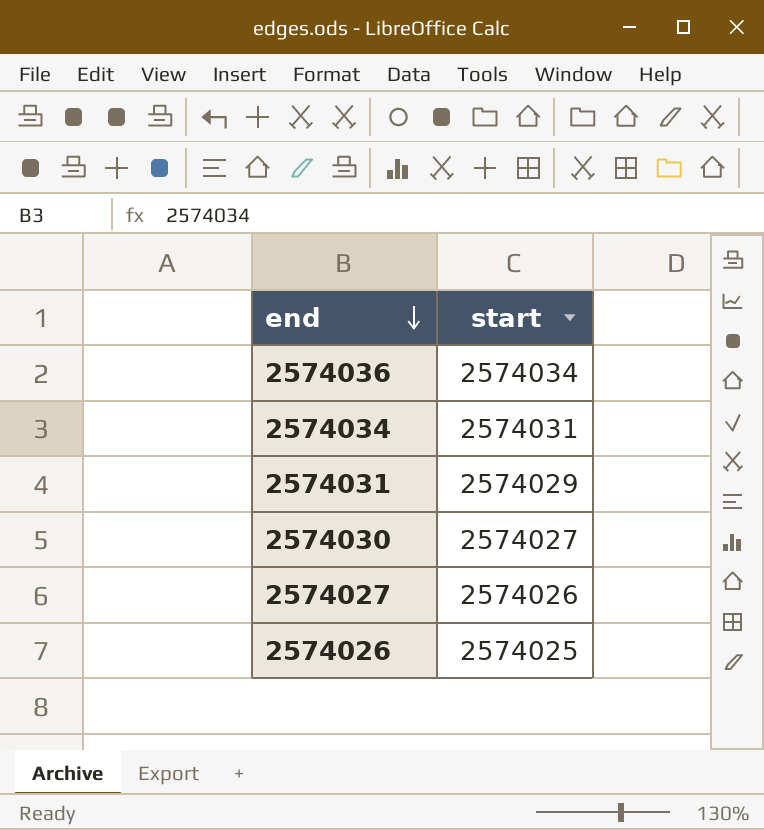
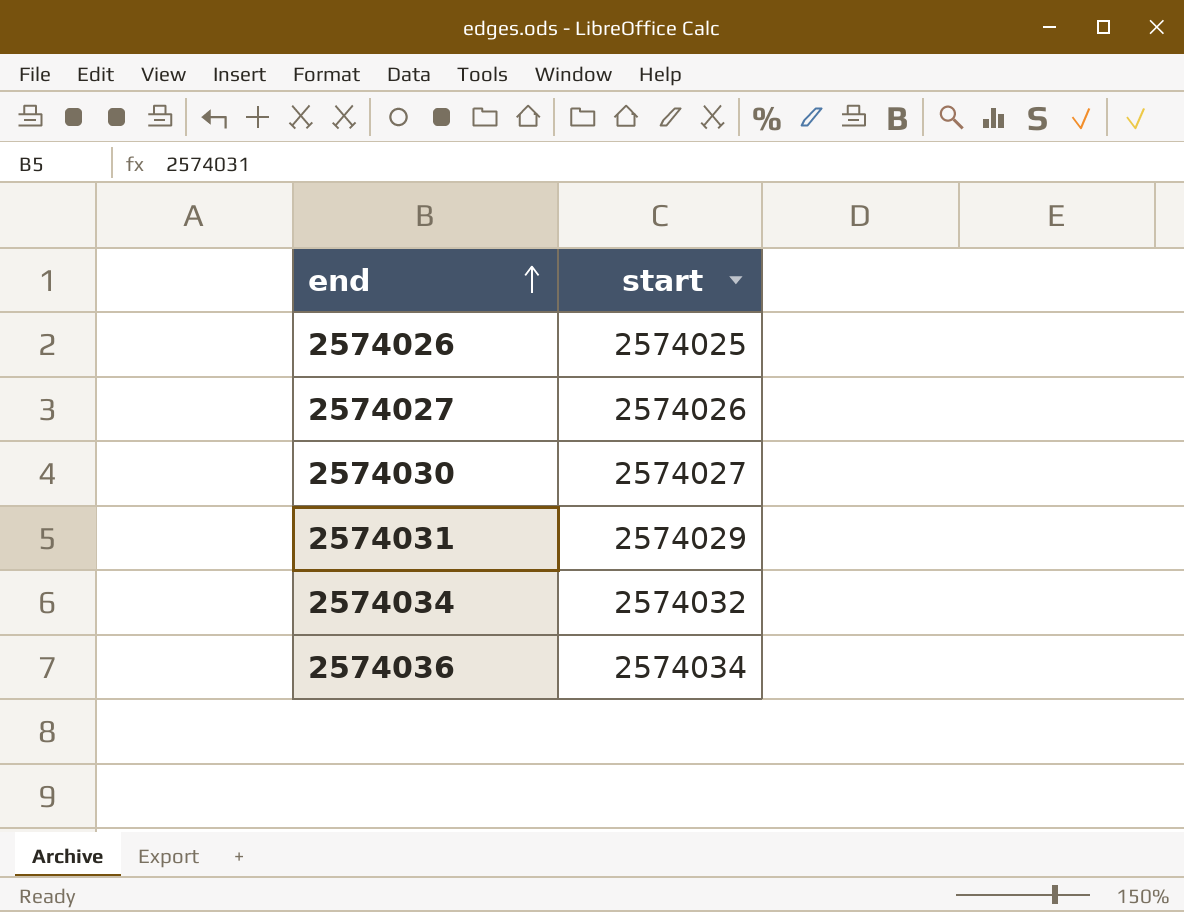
row order: end descending -> end ascending
2574034 | start: 2574031 -> 2574032

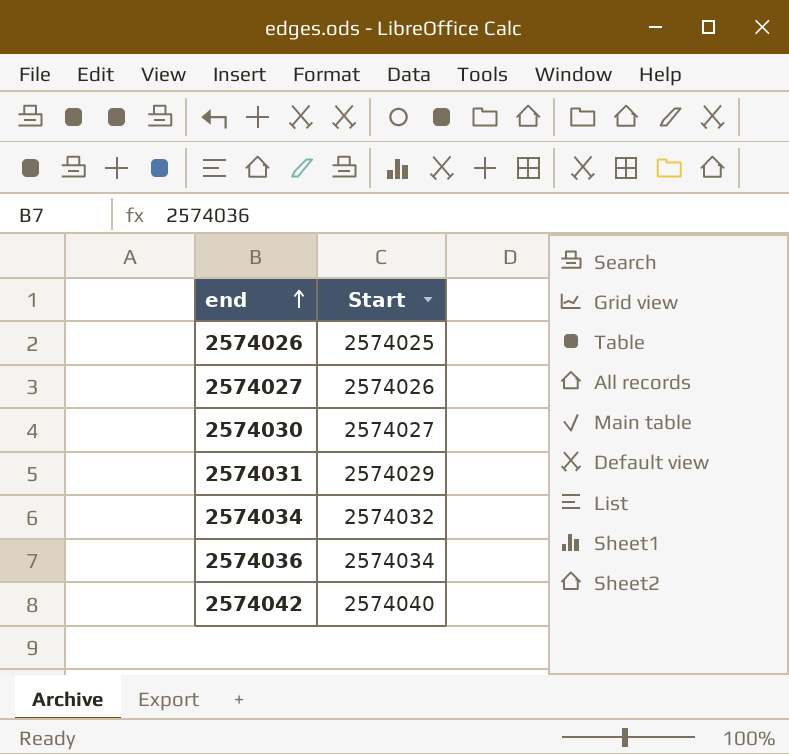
column name: start -> Start
row 2574042: none -> 2574040

